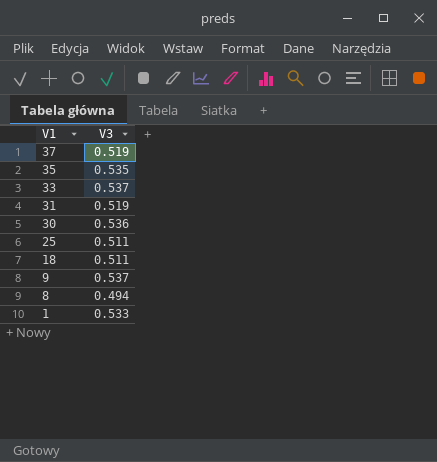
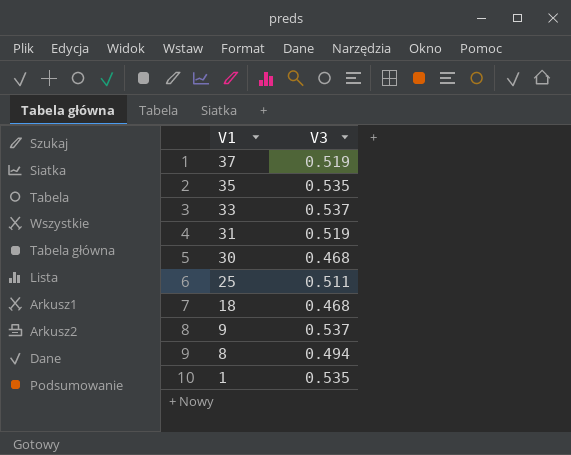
30 | V3: 0.536 -> 0.468
18 | V3: 0.511 -> 0.468
1 | V3: 0.533 -> 0.535

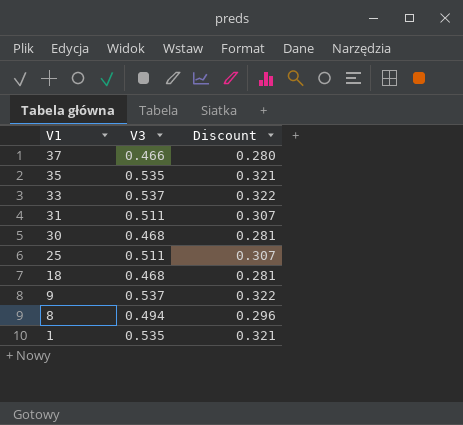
column Discount | formula: none -> [V3] * 0.6
37 | V3: 0.519 -> 0.466
31 | V3: 0.519 -> 0.511

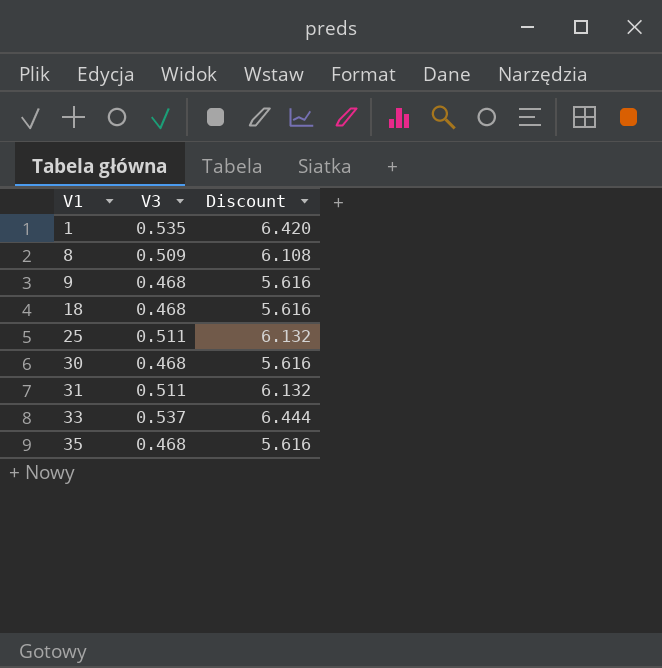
row order: V1 descending -> V1 ascending
column Discount | formula: [V3] * 0.6 -> [V3] * 12
row 37: 0.466 | 0.280 -> none
8 | V3: 0.494 -> 0.509
9 | V3: 0.537 -> 0.468
35 | V3: 0.535 -> 0.468

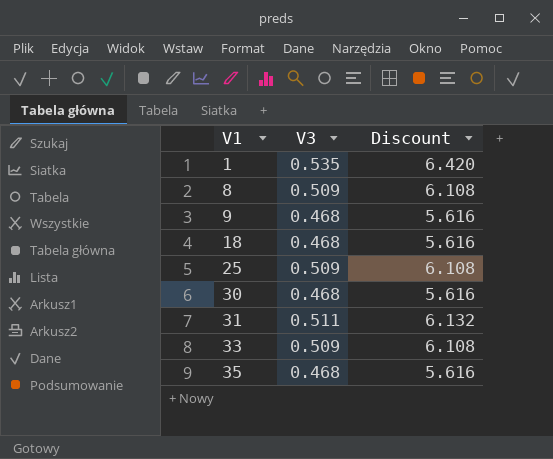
25 | V3: 0.511 -> 0.509
25 | Discount: 6.132 -> 6.108
33 | V3: 0.537 -> 0.509
33 | Discount: 6.444 -> 6.108

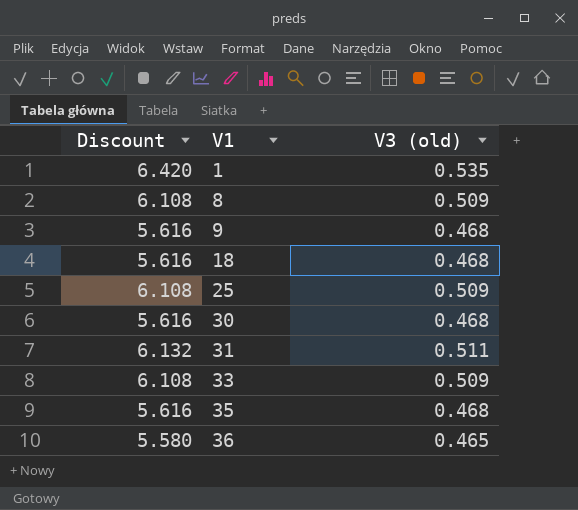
column Discount | position: 3 -> 1
column name: V3 -> V3 (old)
row 36: none -> 5.580 | 0.465

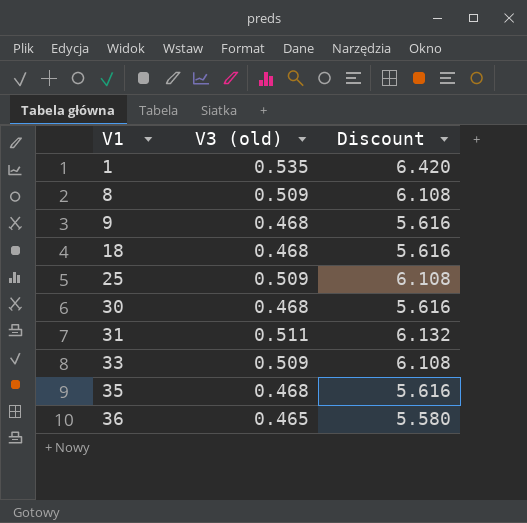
column Discount | position: 1 -> 3

